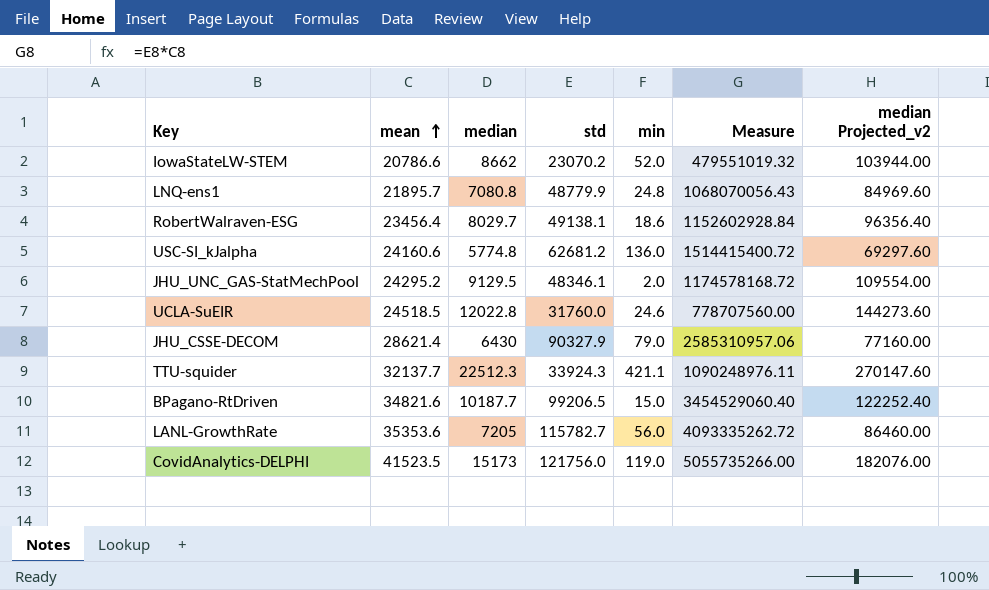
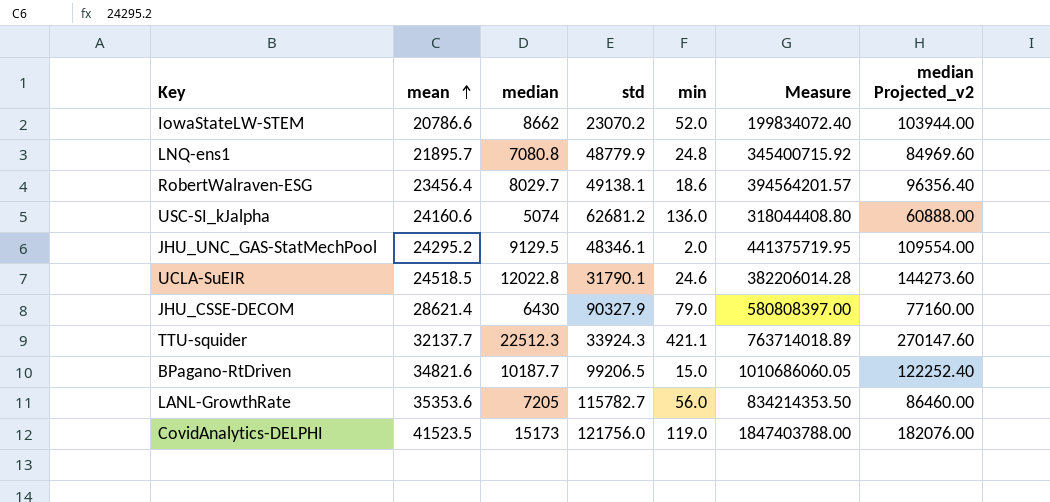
column Measure | formula: [mean] * [std] -> [median] * [std]
USC-SI_kJalpha | median: 5774.8 -> 5074
USC-SI_kJalpha | median Projected_v2: 69297.60 -> 60888.00
UCLA-SuEIR | std: 31760.0 -> 31790.1

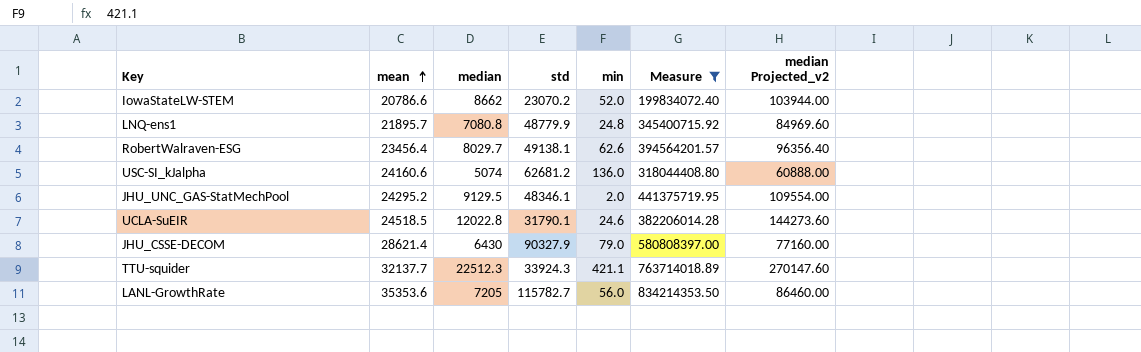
filter: none -> Measure <= 834214353.50
RobertWalraven-ESG | min: 18.6 -> 62.6

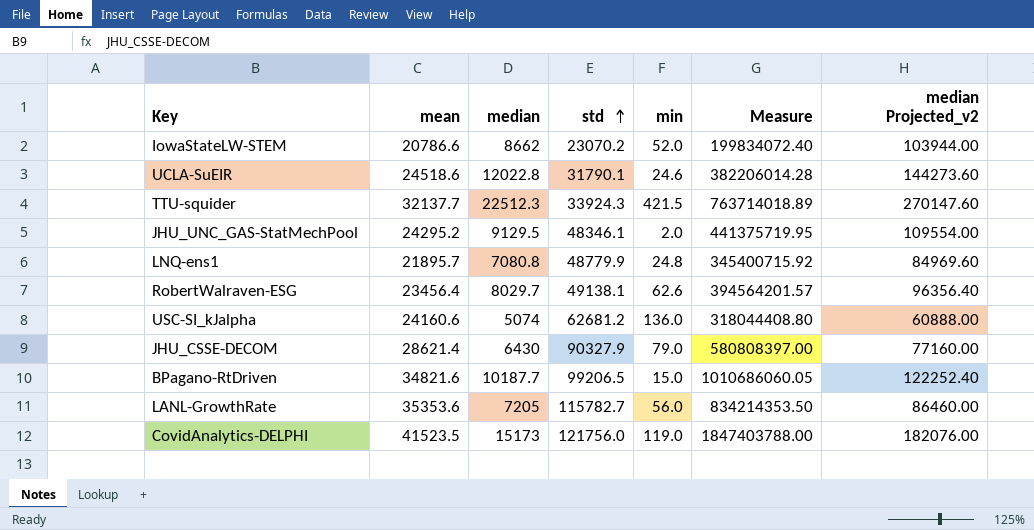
filter: Measure <= 834214353.50 -> none
row order: mean ascending -> std ascending
UCLA-SuEIR | mean: 24518.5 -> 24518.6
TTU-squider | min: 421.1 -> 421.5

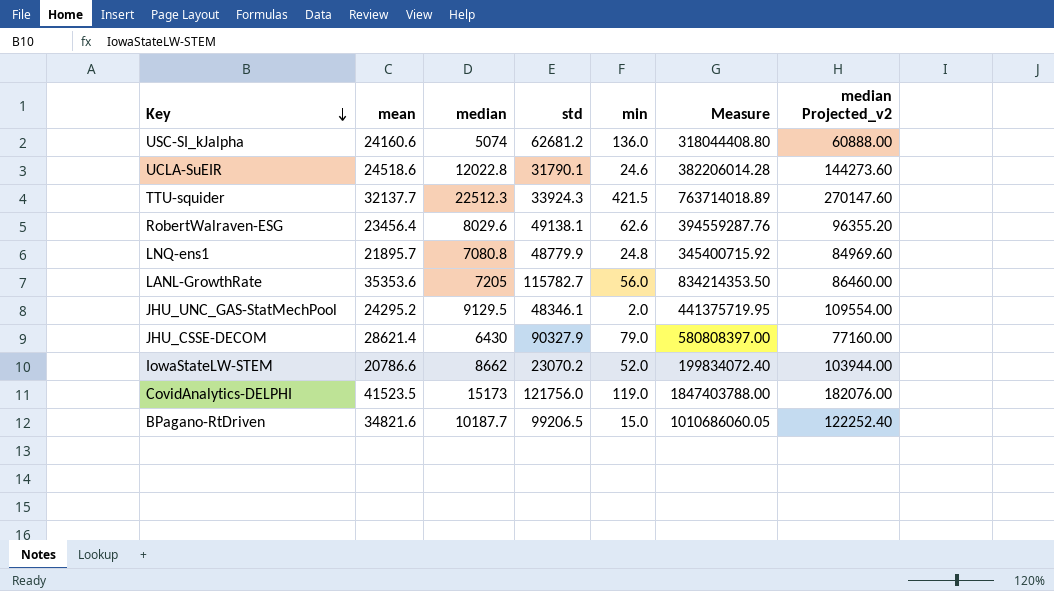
row order: std ascending -> Key descending
RobertWalraven-ESG | median: 8029.7 -> 8029.6
RobertWalraven-ESG | Measure: 394564201.57 -> 394559287.76
RobertWalraven-ESG | median Projected_v2: 96356.40 -> 96355.20

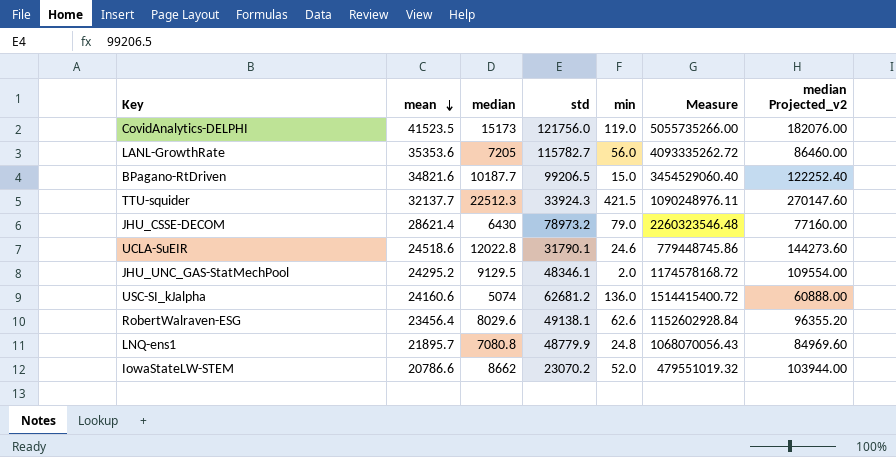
row order: Key descending -> mean descending
column Measure | formula: [median] * [std] -> [mean] * [std]
JHU_CSSE-DECOM | std: 90327.9 -> 78973.2

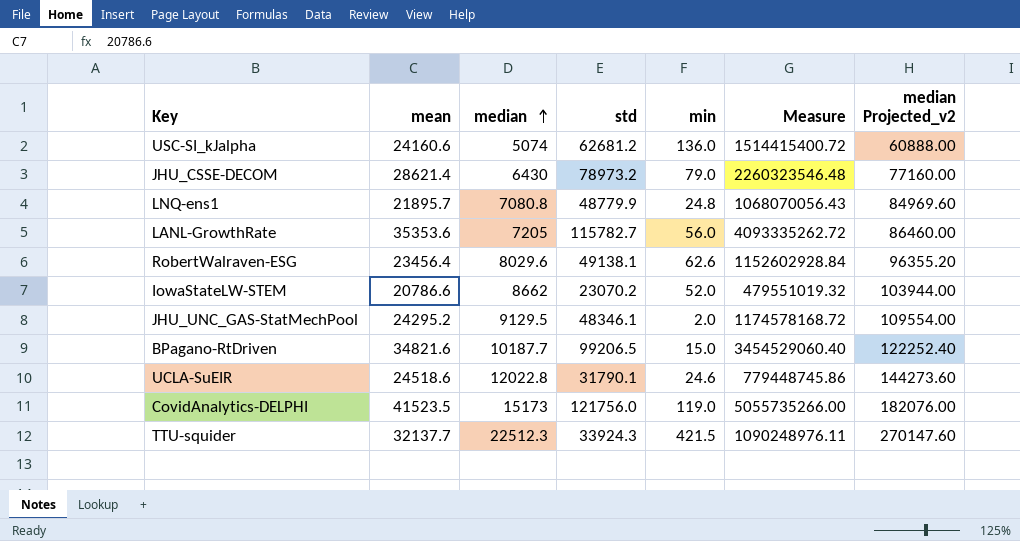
row order: mean descending -> median ascending

